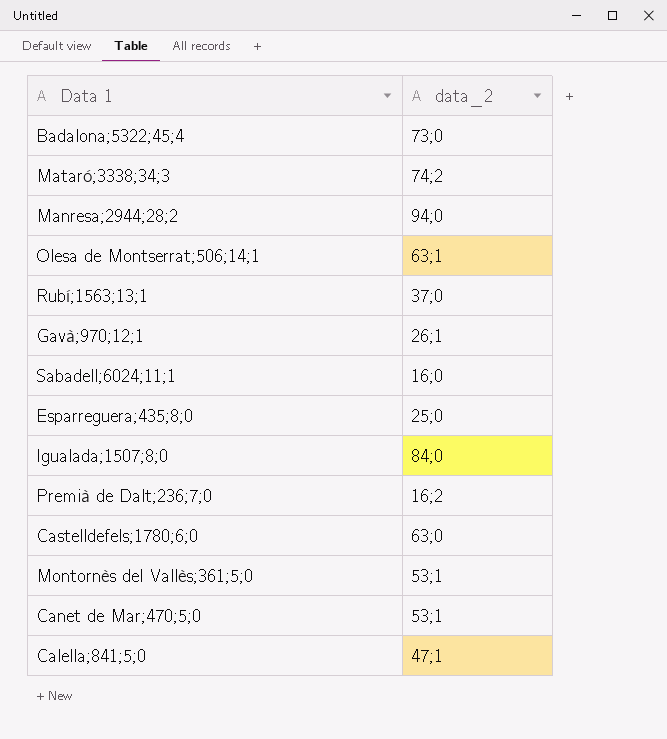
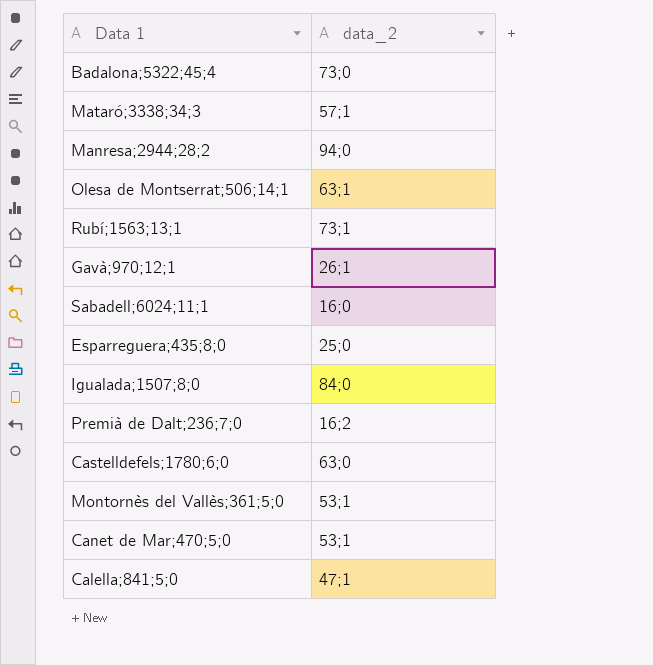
Mataró;3338;34;3 | data_2: 74;2 -> 57;1
Rubí;1563;13;1 | data_2: 37;0 -> 73;1

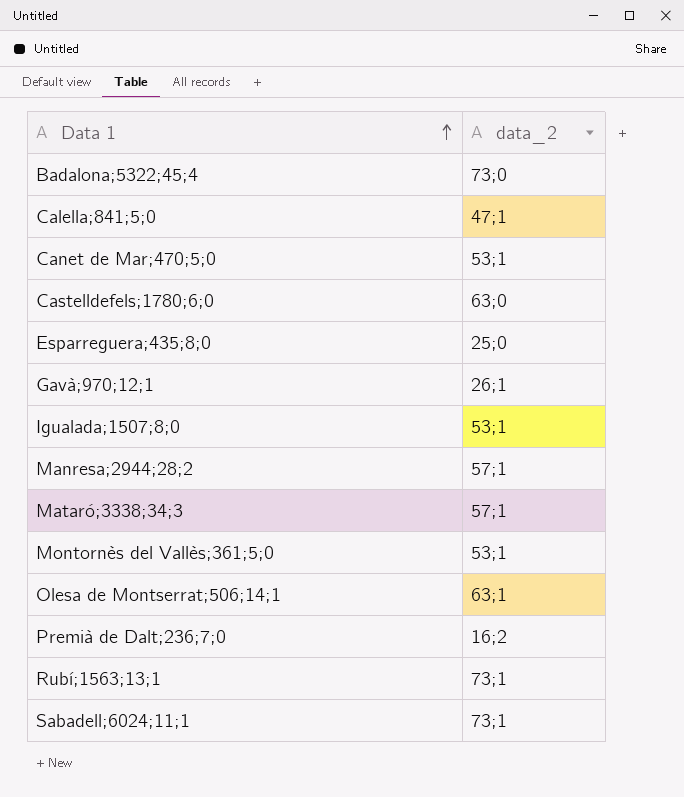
row order: none -> Data 1 ascending
Igualada;1507;8;0 | data_2: 84;0 -> 53;1
Manresa;2944;28;2 | data_2: 94;0 -> 57;1
Sabadell;6024;11;1 | data_2: 16;0 -> 73;1

